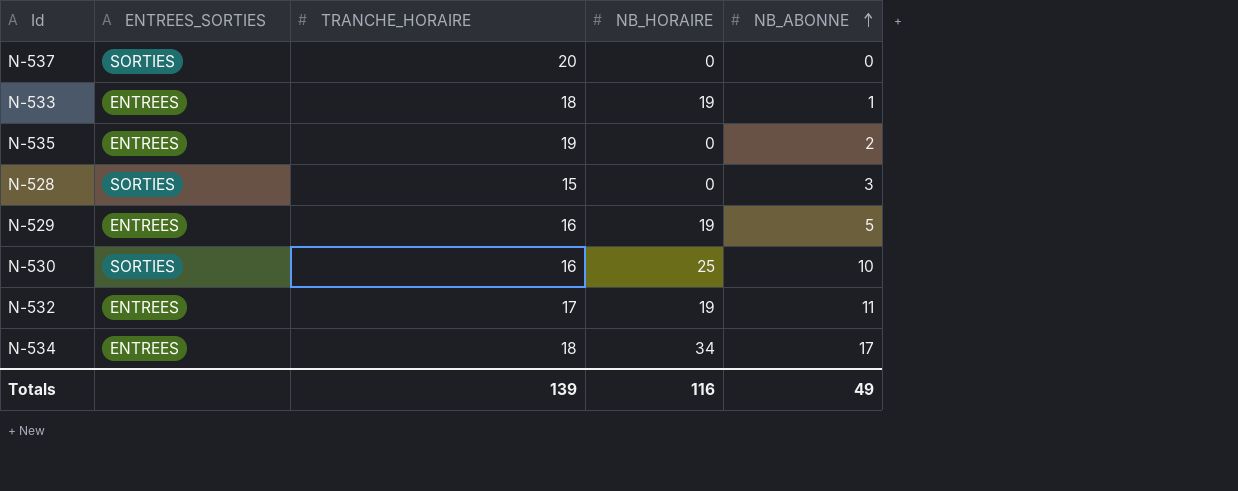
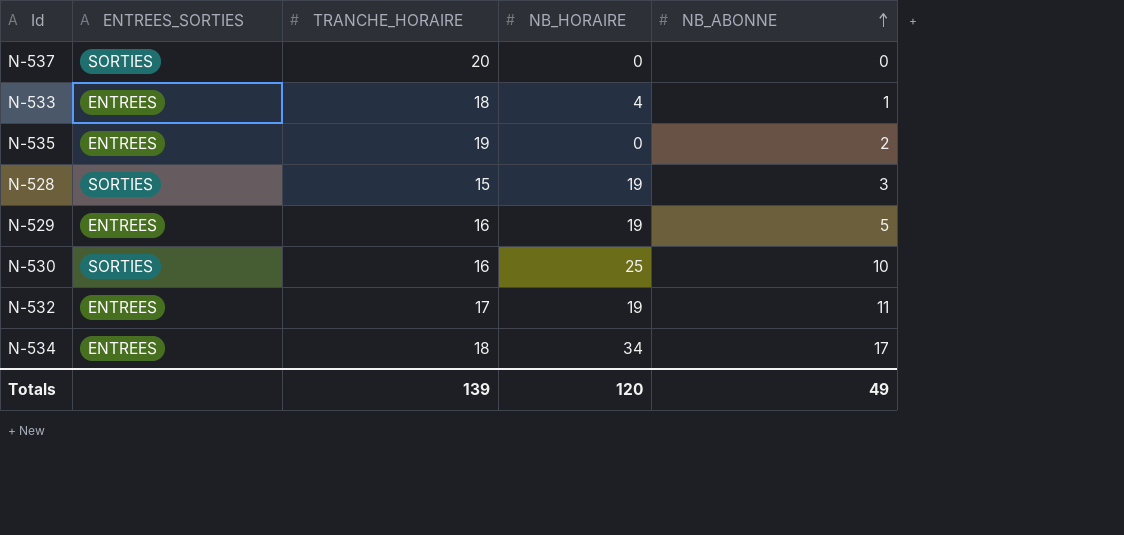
N-533 | NB_HORAIRE: 19 -> 4
N-528 | NB_HORAIRE: 0 -> 19
Totals | NB_HORAIRE: 116 -> 120

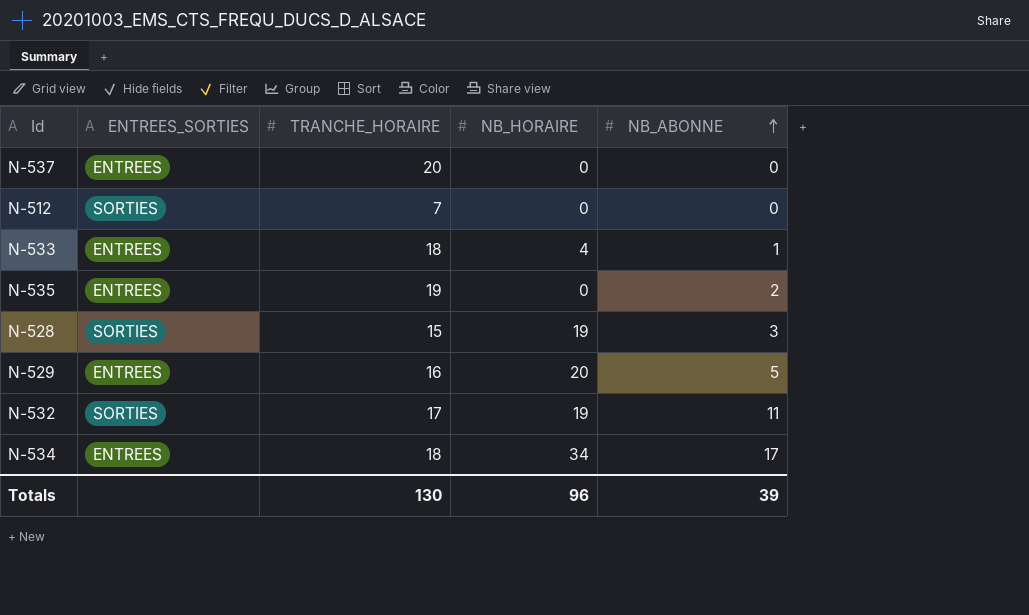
row N-530: SORTIES | 16 | 25 | 10 -> none
N-537 | ENTREES_SORTIES: SORTIES -> ENTREES
row N-512: none -> SORTIES | 7 | 0 | 0
N-529 | NB_HORAIRE: 19 -> 20
N-532 | ENTREES_SORTIES: ENTREES -> SORTIES
Totals | TRANCHE_HORAIRE: 139 -> 130
Totals | NB_HORAIRE: 120 -> 96
Totals | NB_ABONNE: 49 -> 39

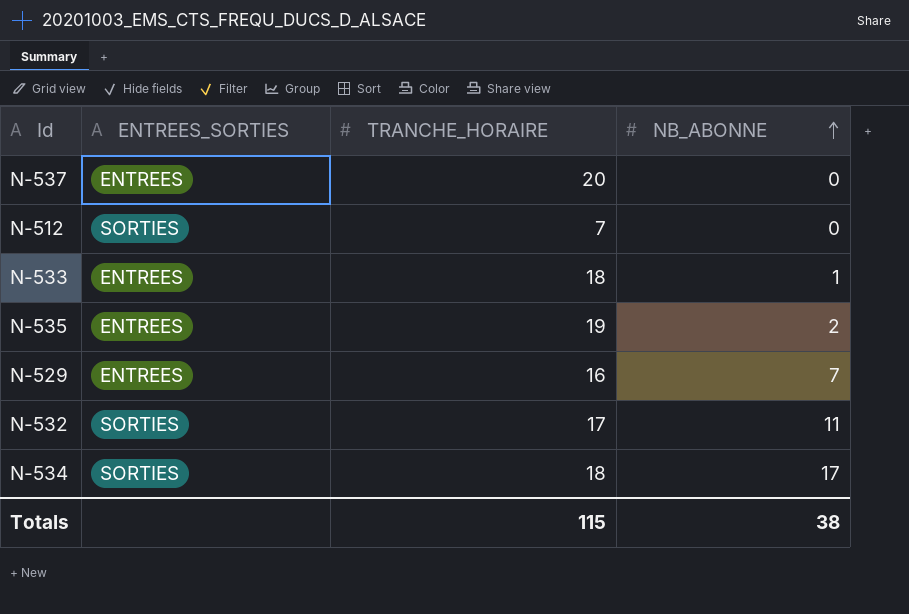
column NB_HORAIRE | position: 4 -> none
row N-528: SORTIES | 15 | 19 | 3 -> none
N-529 | NB_ABONNE: 5 -> 7
N-534 | ENTREES_SORTIES: ENTREES -> SORTIES
Totals | TRANCHE_HORAIRE: 130 -> 115
Totals | NB_ABONNE: 39 -> 38

